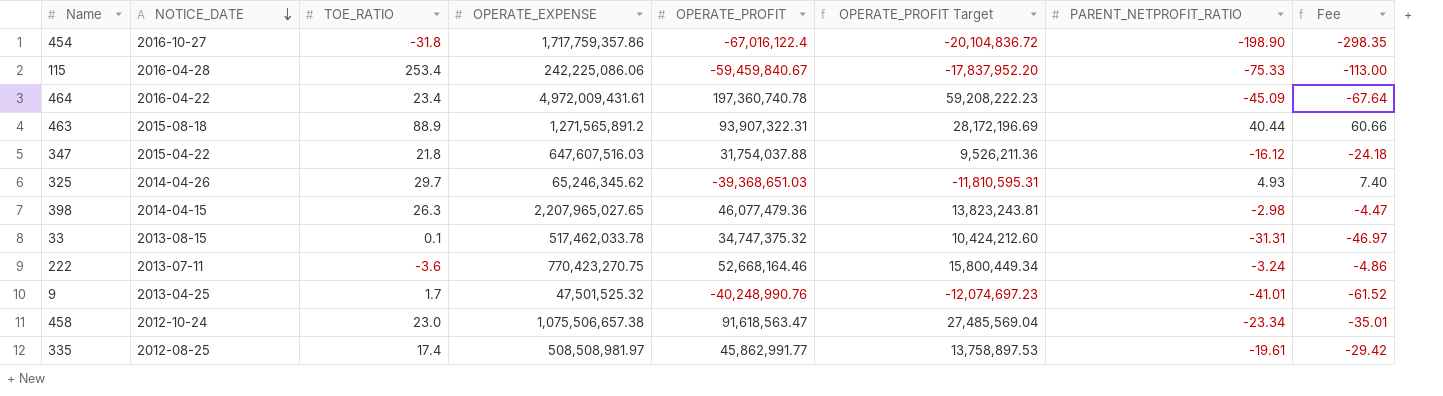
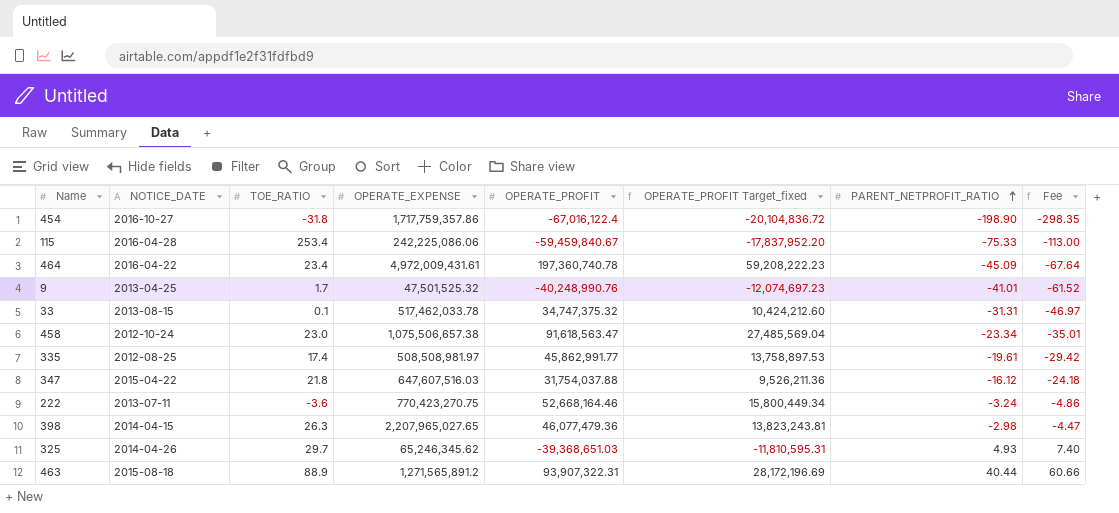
row order: NOTICE_DATE descending -> PARENT_NETPROFIT_RATIO ascending
column name: OPERATE_PROFIT Target -> OPERATE_PROFIT Target_fixed

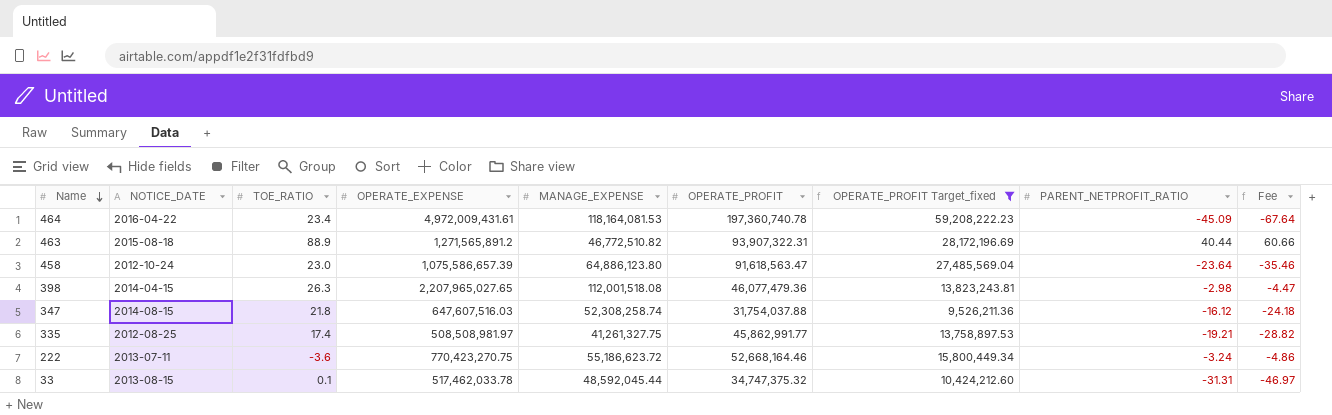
filter: none -> OPERATE_PROFIT Target_fixed >= 9,526,211.36
row order: PARENT_NETPROFIT_RATIO ascending -> Name descending
column MANAGE_EXPENSE | position: none -> 5
458 | OPERATE_EXPENSE: 1,075,506,657.38 -> 1,075,586,657.39
458 | PARENT_NETPROFIT_RATIO: -23.34 -> -23.64
458 | Fee: -35.01 -> -35.46
347 | NOTICE_DATE: 2015-04-22 -> 2014-08-15
335 | PARENT_NETPROFIT_RATIO: -19.61 -> -19.21
335 | Fee: -29.42 -> -28.82

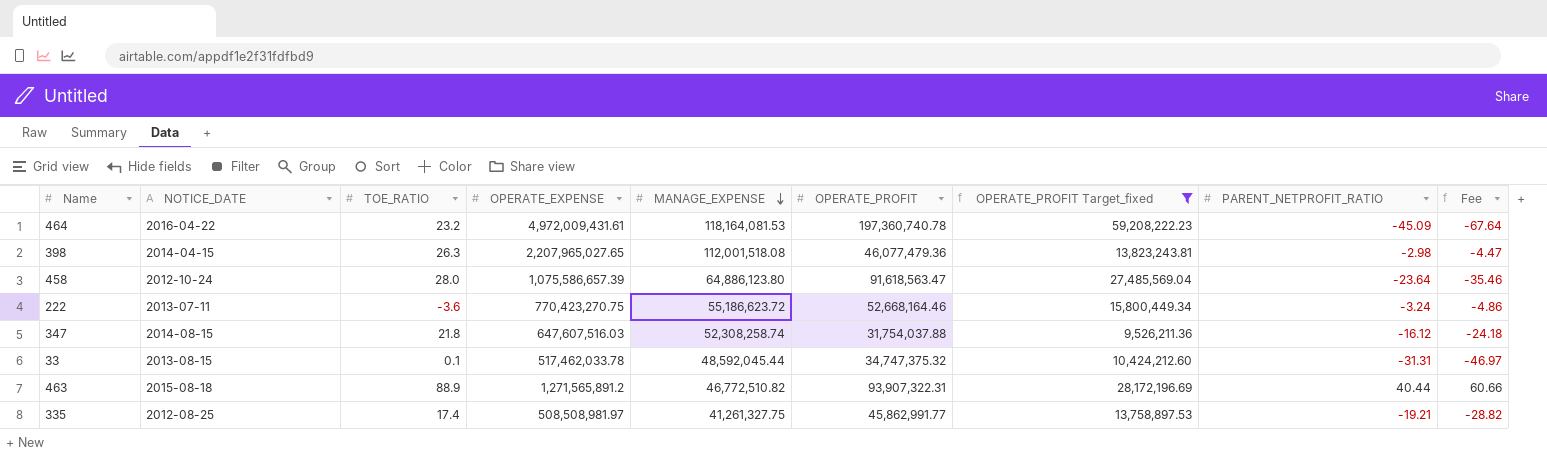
row order: Name descending -> MANAGE_EXPENSE descending
464 | TOE_RATIO: 23.4 -> 23.2
458 | TOE_RATIO: 23.0 -> 28.0

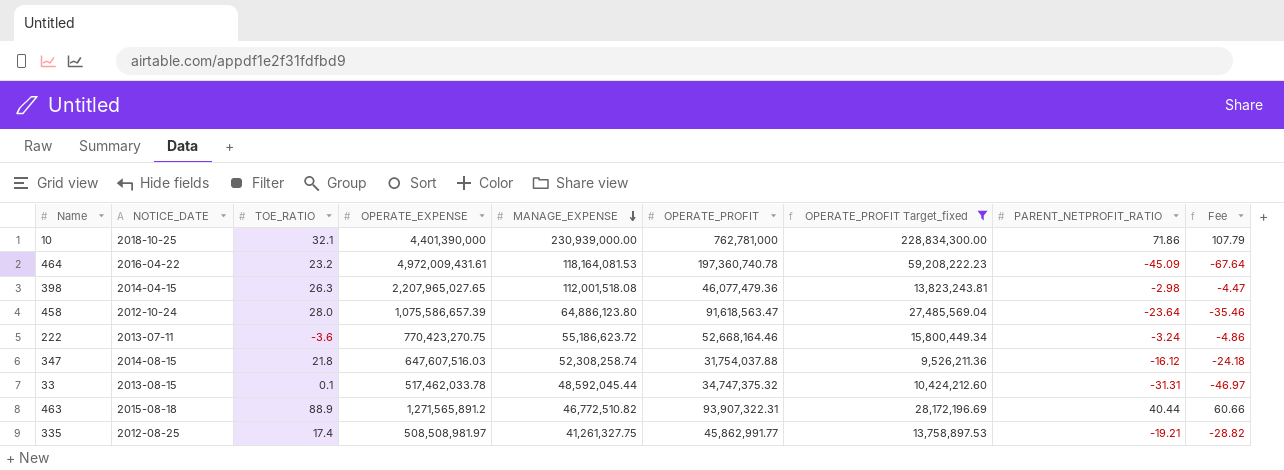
row 10: none -> 2018-10-25 | 32.1 | 4,401,390,000 | 230,939,000.00 | 762,781,000 | 228,834,300.00 | 71.86 | 107.79

